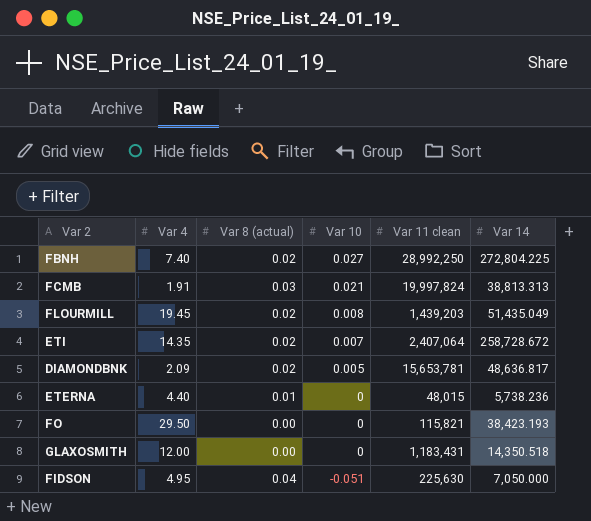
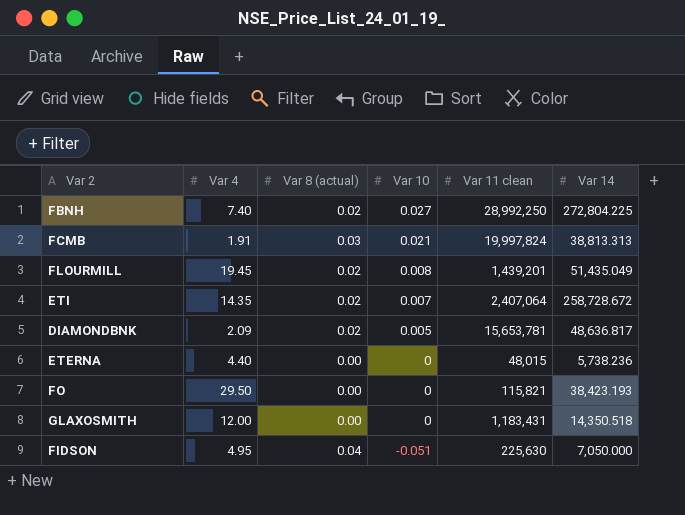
FLOURMILL | Var 11 clean: 1,439,203 -> 1,439,201
ETERNA | Var 8 (actual): 0.01 -> 0.00

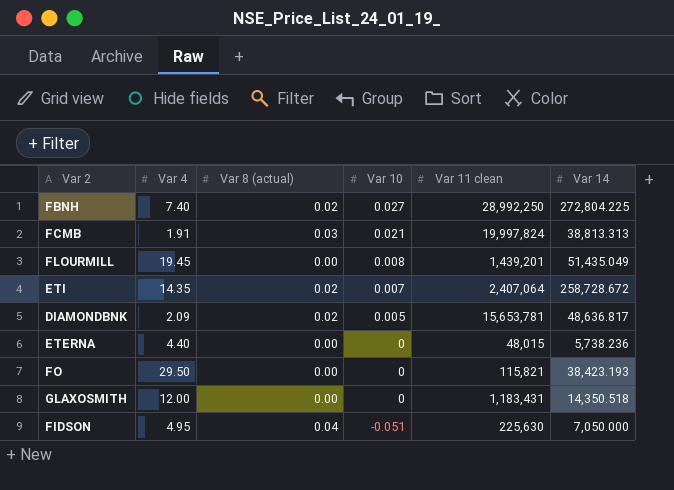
FLOURMILL | Var 8 (actual): 0.02 -> 0.00

